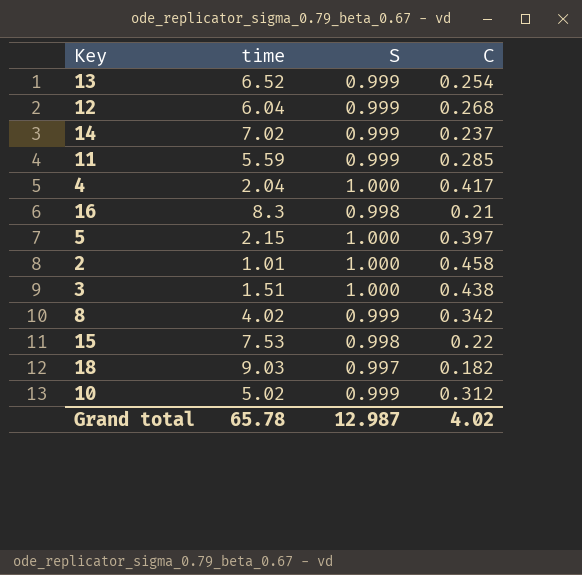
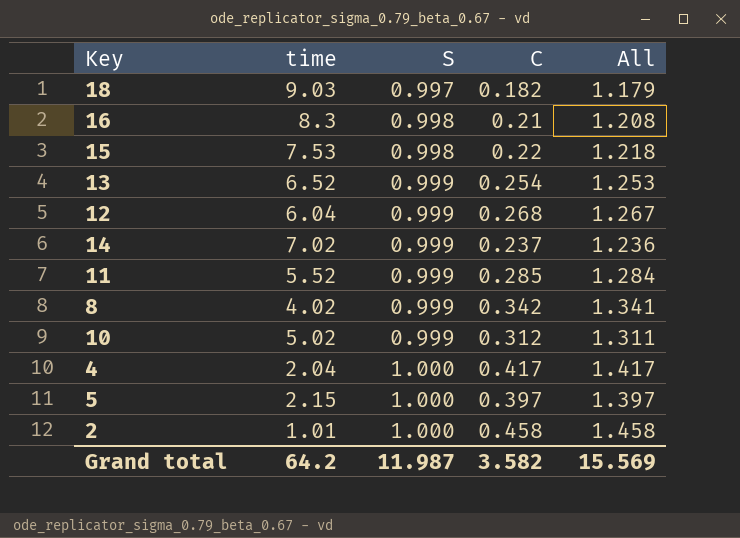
row order: none -> S ascending
column All | formula: none -> [S] + [C]
row 3: 1.51 | 1.000 | 0.438 -> none
11 | time: 5.59 -> 5.52
Grand total | time: 65.78 -> 64.2
Grand total | S: 12.987 -> 11.987
Grand total | C: 4.02 -> 3.582

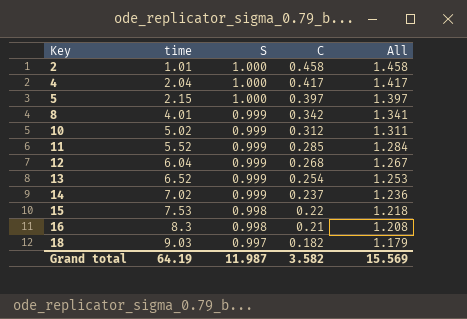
row order: S ascending -> Key ascending
8 | time: 4.02 -> 4.01
Grand total | time: 64.2 -> 64.19

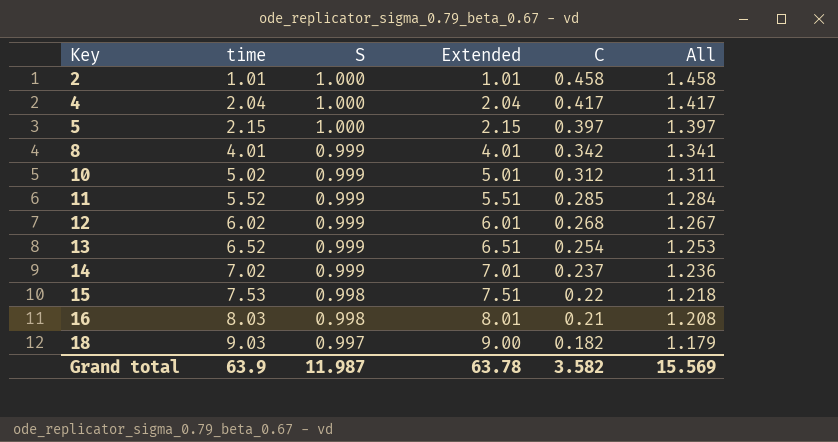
column Extended | formula: none -> [time] * [S]
12 | time: 6.04 -> 6.02
16 | time: 8.3 -> 8.03
Grand total | time: 64.19 -> 63.9

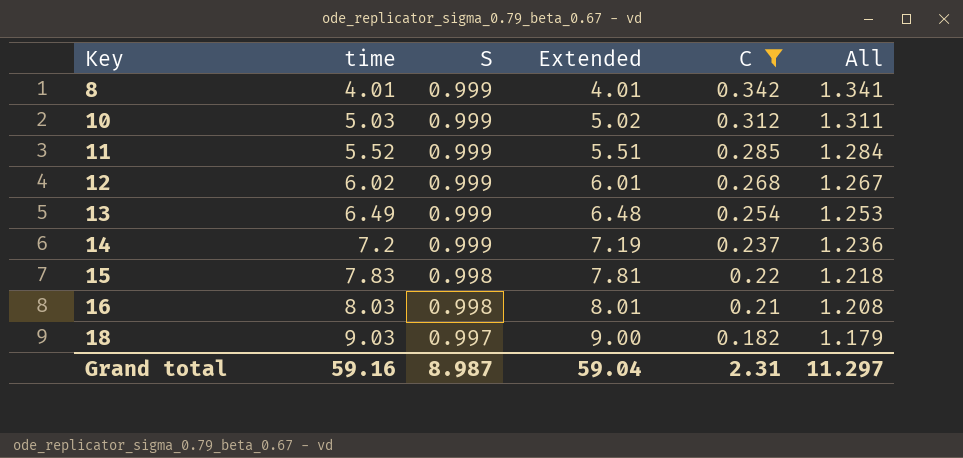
filter: none -> C <= 0.342
10 | time: 5.02 -> 5.03
10 | Extended: 5.01 -> 5.02
13 | time: 6.52 -> 6.49
13 | Extended: 6.51 -> 6.48
14 | time: 7.02 -> 7.2
14 | Extended: 7.01 -> 7.19
15 | time: 7.53 -> 7.83
15 | Extended: 7.51 -> 7.81
Grand total | time: 63.9 -> 59.16
Grand total | S: 11.987 -> 8.987
Grand total | Extended: 63.78 -> 59.04
Grand total | C: 3.582 -> 2.31
Grand total | All: 15.569 -> 11.297

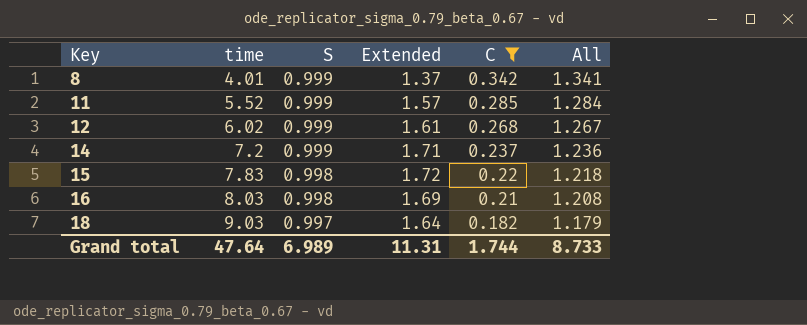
column Extended | formula: [time] * [S] -> [time] * [C]
row 10: 5.03 | 0.999 | 5.02 | 0.312 | 1.311 -> none
row 13: 6.49 | 0.999 | 6.48 | 0.254 | 1.253 -> none
Grand total | time: 59.16 -> 47.64
Grand total | S: 8.987 -> 6.989
Grand total | Extended: 59.04 -> 11.31
Grand total | C: 2.31 -> 1.744
Grand total | All: 11.297 -> 8.733

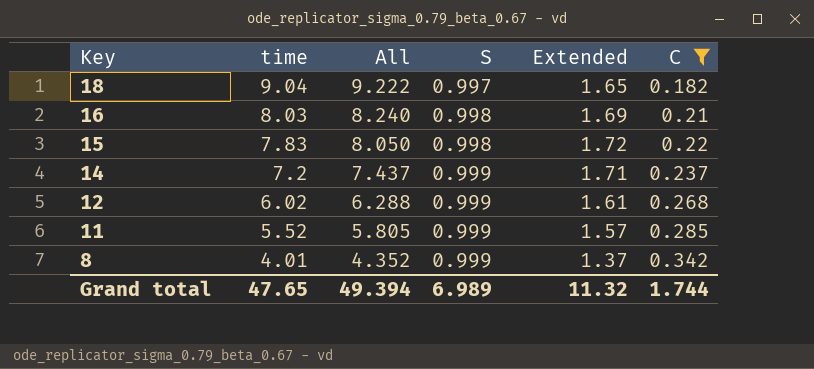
row order: Key ascending -> Key descending
column All | formula: [S] + [C] -> [time] + [C]
column All | position: 6 -> 3
18 | time: 9.03 -> 9.04
18 | Extended: 1.64 -> 1.65
Grand total | time: 47.64 -> 47.65
Grand total | All: 8.733 -> 49.394
Grand total | Extended: 11.31 -> 11.32

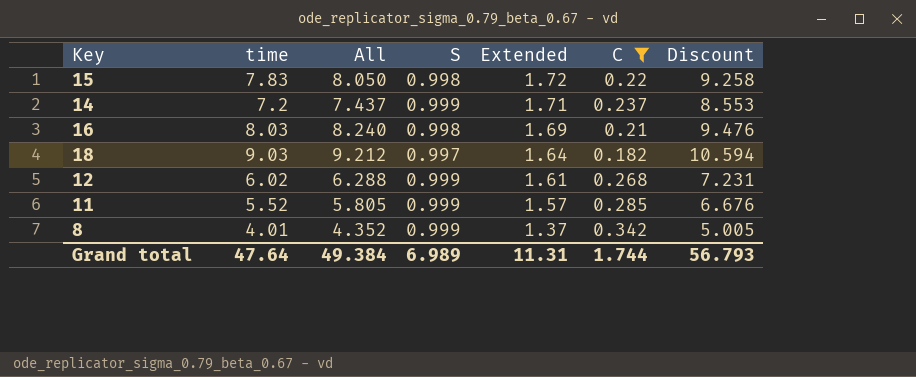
row order: Key descending -> Extended descending
column Discount | formula: none -> [All] * 1.15
18 | time: 9.04 -> 9.03
18 | All: 9.222 -> 9.212
18 | Extended: 1.65 -> 1.64
Grand total | time: 47.65 -> 47.64
Grand total | All: 49.394 -> 49.384
Grand total | Extended: 11.32 -> 11.31

